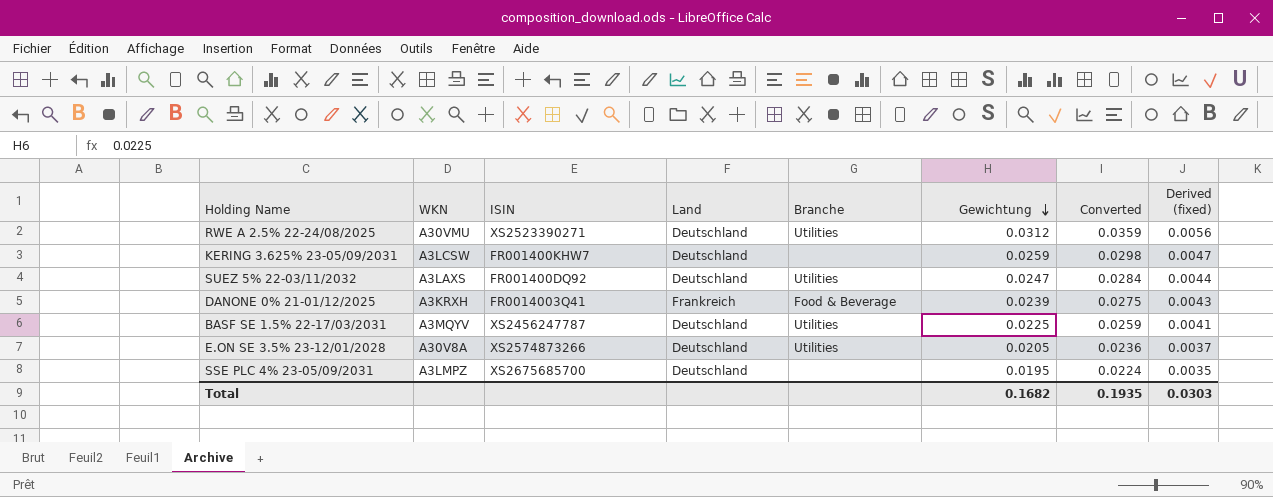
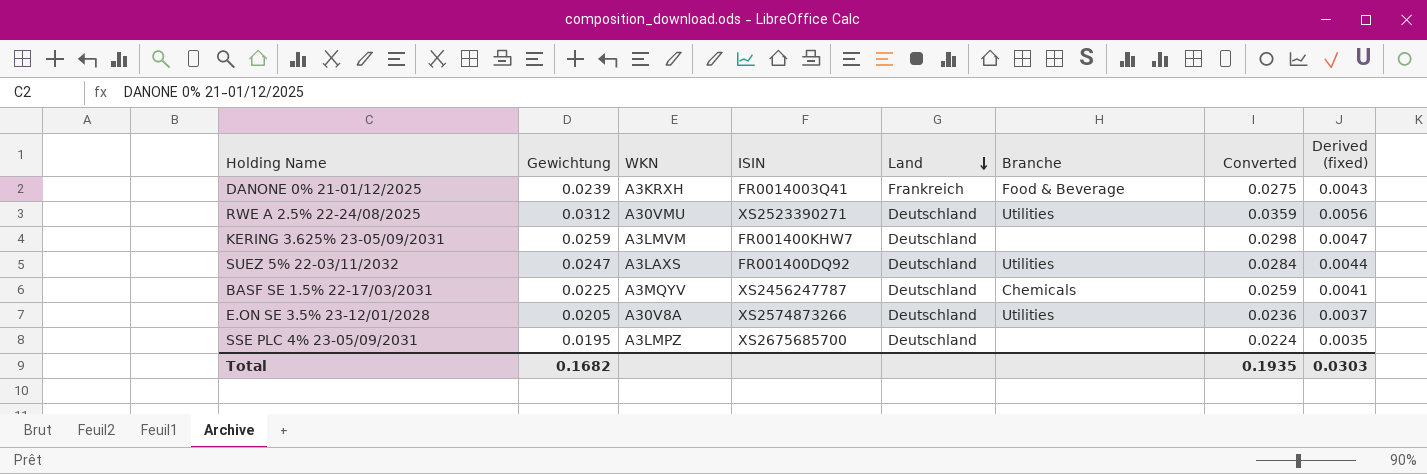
row order: Gewichtung descending -> Land descending
column Gewichtung | position: 6 -> 2
KERING 3.625% 23-05/09/2031 | WKN: A3LCSW -> A3LMVM
BASF SE 1.5% 22-17/03/2031 | Branche: Utilities -> Chemicals

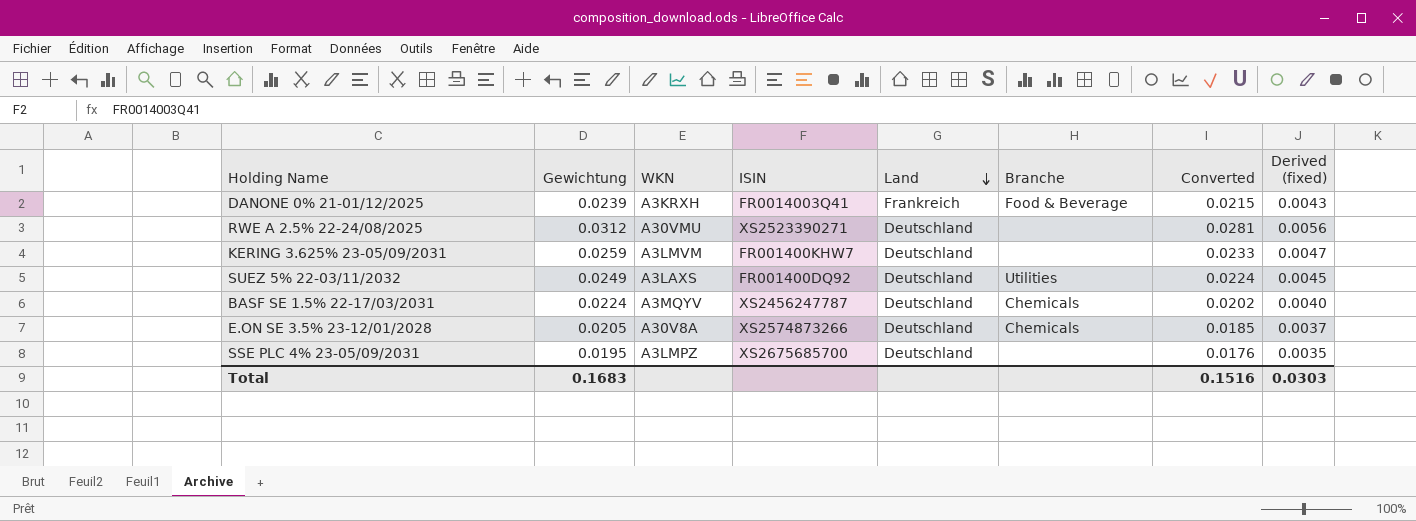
column Converted | formula: [Gewichtung] * 1.15 -> [Gewichtung] * 0.9
RWE A 2.5% 22-24/08/2025 | Branche: Utilities -> none
SUEZ 5% 22-03/11/2032 | Gewichtung: 0.0247 -> 0.0249
SUEZ 5% 22-03/11/2032 | Derived (fixed): 0.0044 -> 0.0045
BASF SE 1.5% 22-17/03/2031 | Gewichtung: 0.0225 -> 0.0224
BASF SE 1.5% 22-17/03/2031 | Derived (fixed): 0.0041 -> 0.0040
E.ON SE 3.5% 23-12/01/2028 | Branche: Utilities -> Chemicals
Total | Gewichtung: 0.1682 -> 0.1683
Total | Converted: 0.1935 -> 0.1516

